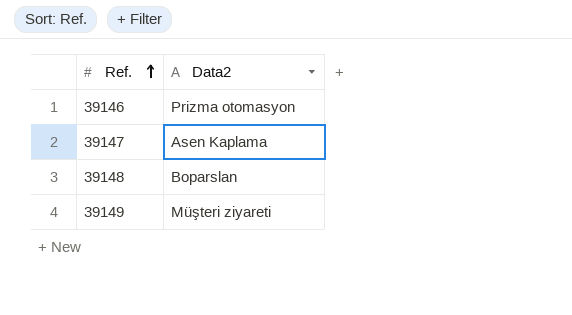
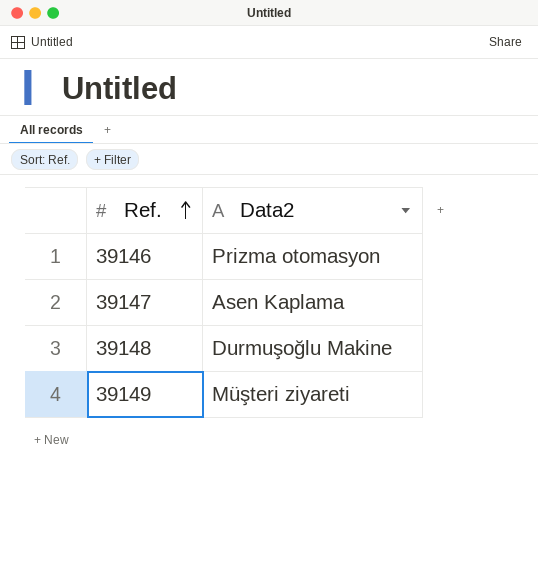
39148 | Data2: Boparslan -> Durmuşoğlu Makine

